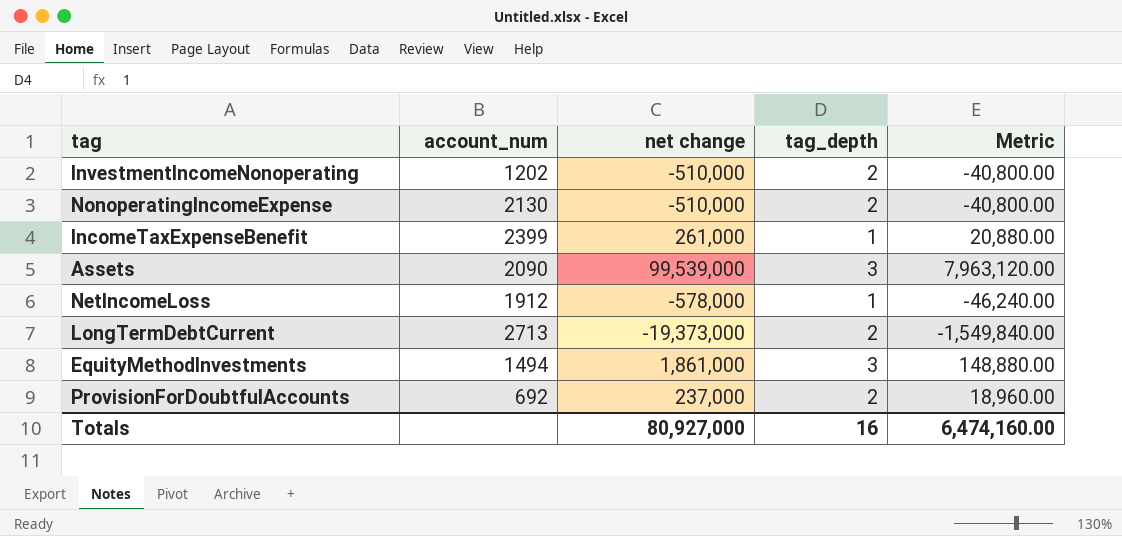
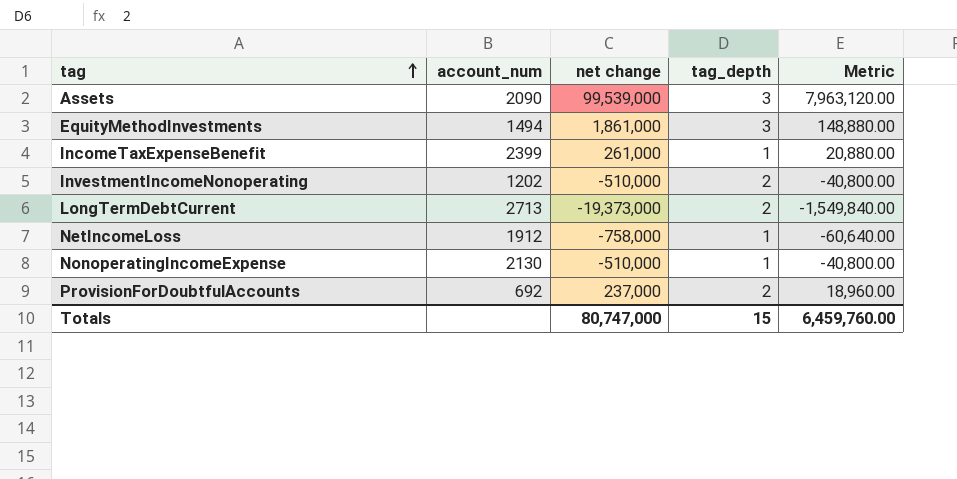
row order: none -> tag ascending
NetIncomeLoss | net change: -578,000 -> -758,000
NetIncomeLoss | Metric: -46,240.00 -> -60,640.00
NonoperatingIncomeExpense | tag_depth: 2 -> 1
Totals | net change: 80,927,000 -> 80,747,000
Totals | tag_depth: 16 -> 15
Totals | Metric: 6,474,160.00 -> 6,459,760.00

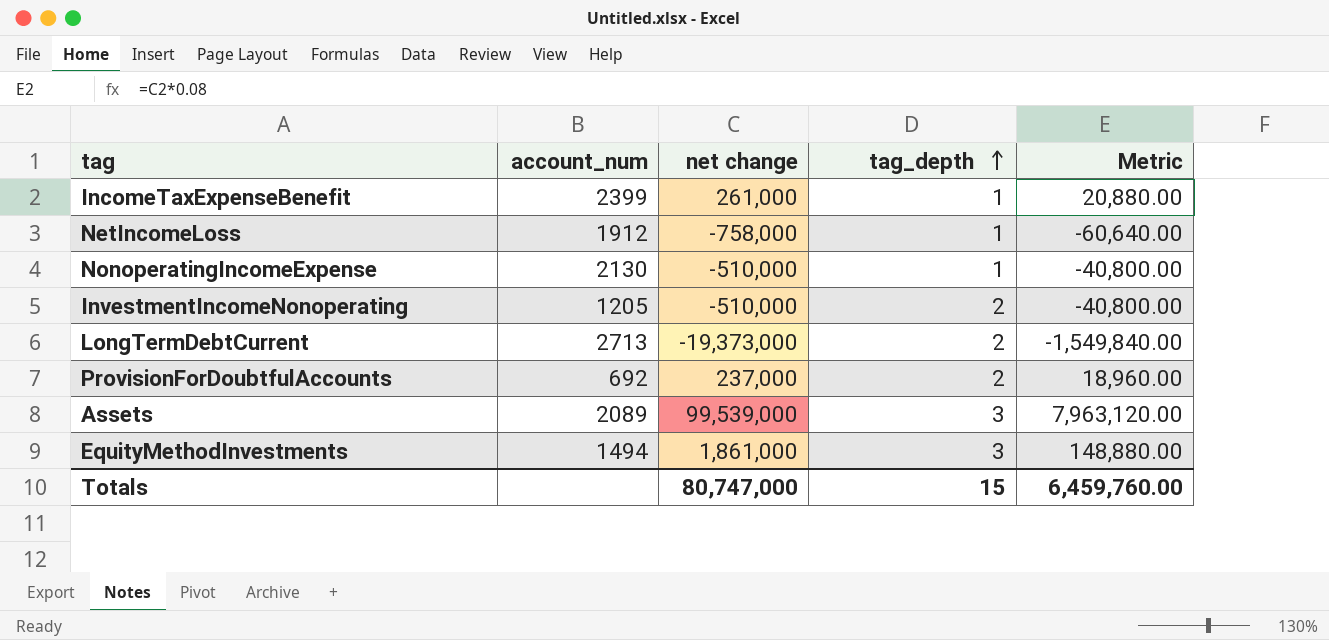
row order: tag ascending -> tag_depth ascending
InvestmentIncomeNonoperating | account_num: 1202 -> 1205
Assets | account_num: 2090 -> 2089

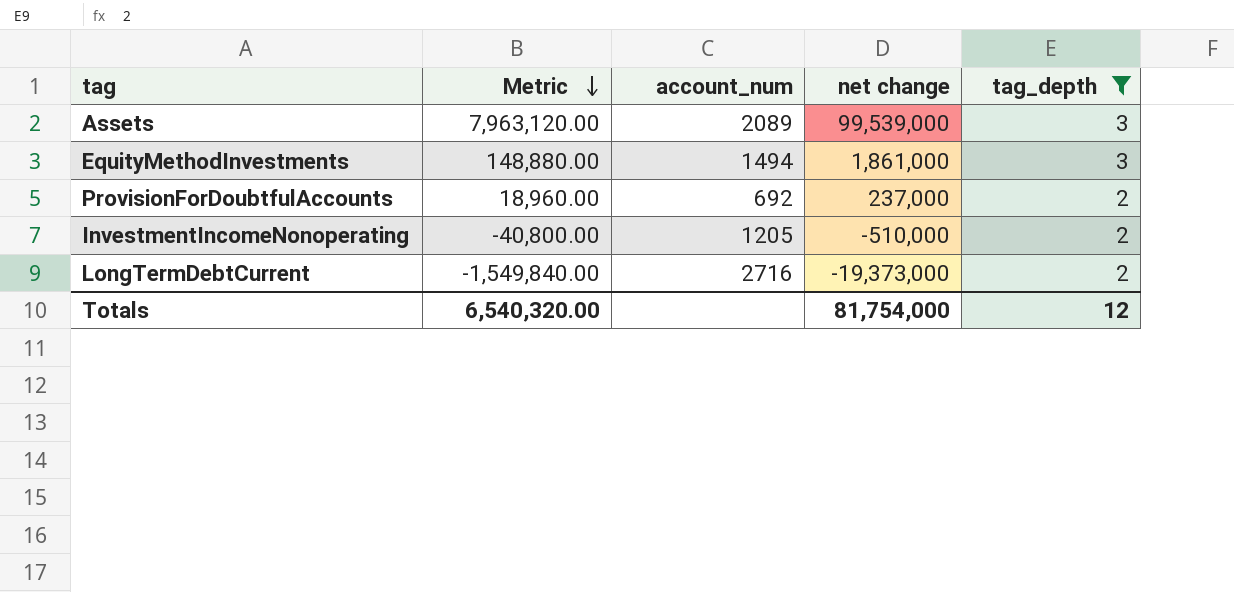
filter: none -> tag_depth != 1
row order: tag_depth ascending -> Metric descending
column Metric | position: 5 -> 2
LongTermDebtCurrent | account_num: 2713 -> 2716
Totals | Metric: 6,459,760.00 -> 6,540,320.00
Totals | net change: 80,747,000 -> 81,754,000
Totals | tag_depth: 15 -> 12

